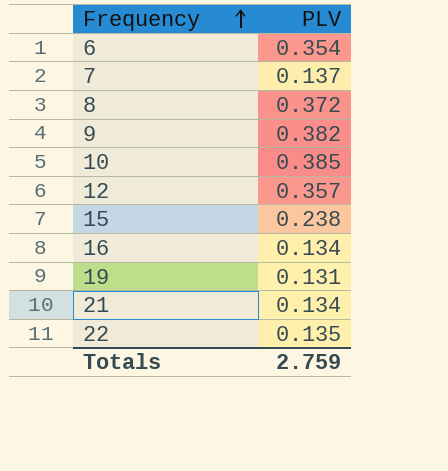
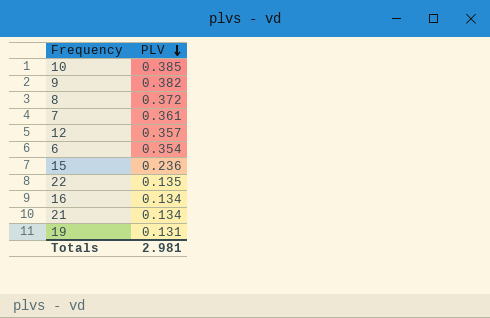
row order: Frequency ascending -> PLV descending
7 | PLV: 0.137 -> 0.361
15 | PLV: 0.238 -> 0.236
Totals | PLV: 2.759 -> 2.981

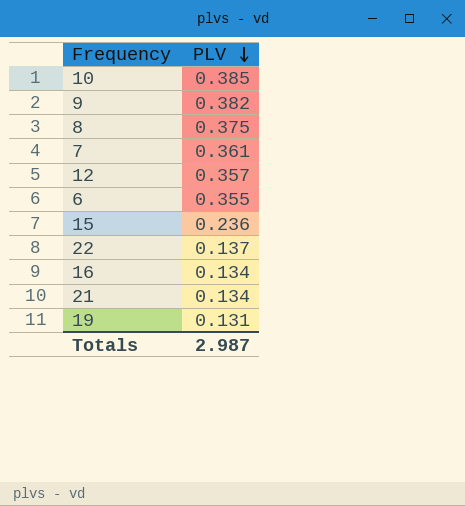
8 | PLV: 0.372 -> 0.375
6 | PLV: 0.354 -> 0.355
22 | PLV: 0.135 -> 0.137
Totals | PLV: 2.981 -> 2.987

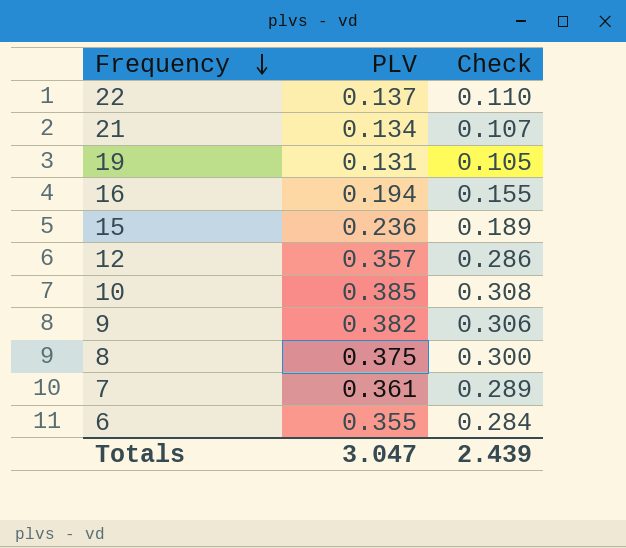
row order: PLV descending -> Frequency descending
column Check | formula: none -> [PLV] * 0.8
16 | PLV: 0.134 -> 0.194
Totals | PLV: 2.987 -> 3.047

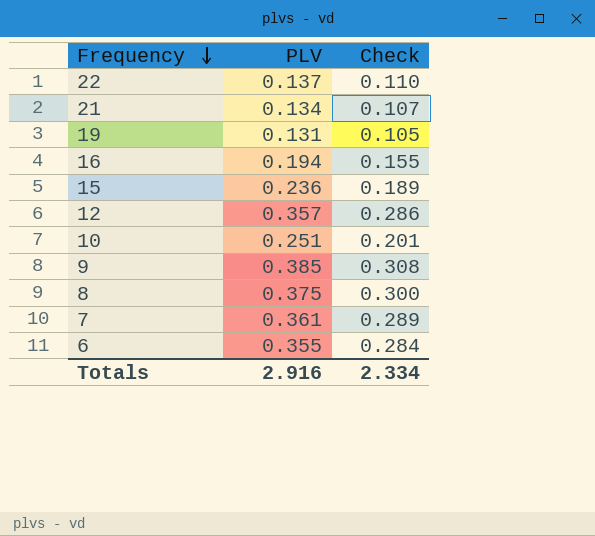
10 | PLV: 0.385 -> 0.251
10 | Check: 0.308 -> 0.201
9 | PLV: 0.382 -> 0.385
9 | Check: 0.306 -> 0.308
Totals | PLV: 3.047 -> 2.916
Totals | Check: 2.439 -> 2.334

